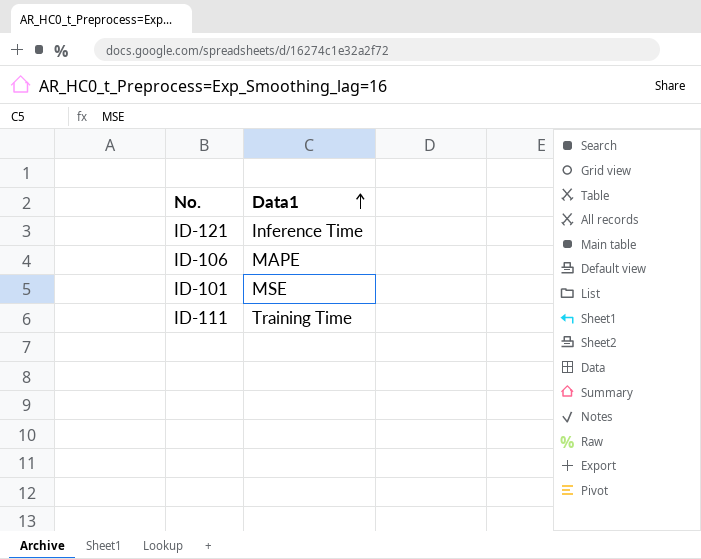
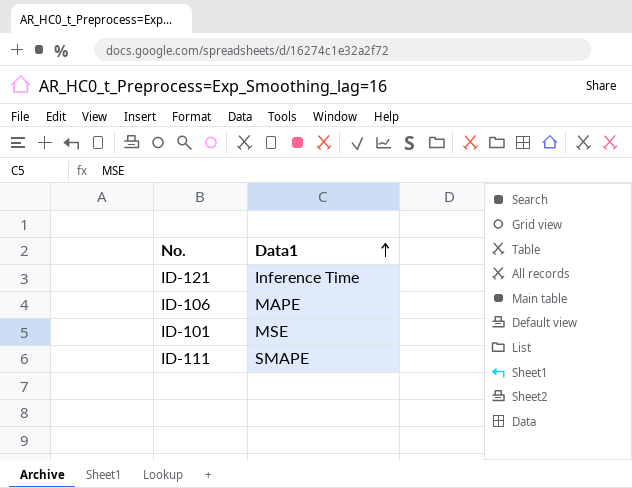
ID-111 | Data1: Training Time -> SMAPE

